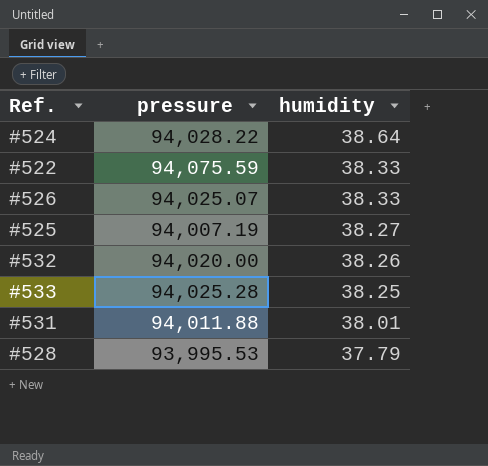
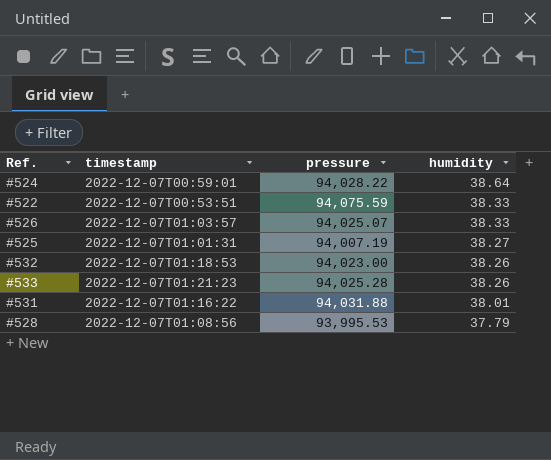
column timestamp | position: none -> 2
#532 | pressure: 94,020.00 -> 94,023.00
#533 | humidity: 38.25 -> 38.26
#531 | pressure: 94,011.88 -> 94,031.88

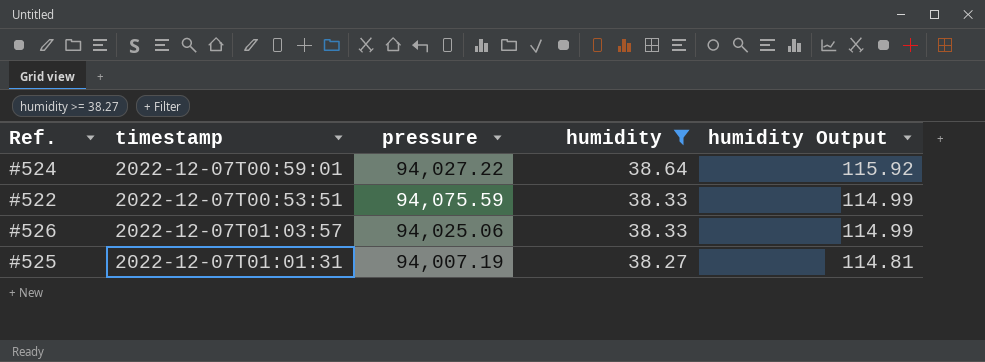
filter: none -> humidity >= 38.27
column humidity Output | formula: none -> [humidity] * 3
#524 | pressure: 94,028.22 -> 94,027.22
#526 | pressure: 94,025.07 -> 94,025.06

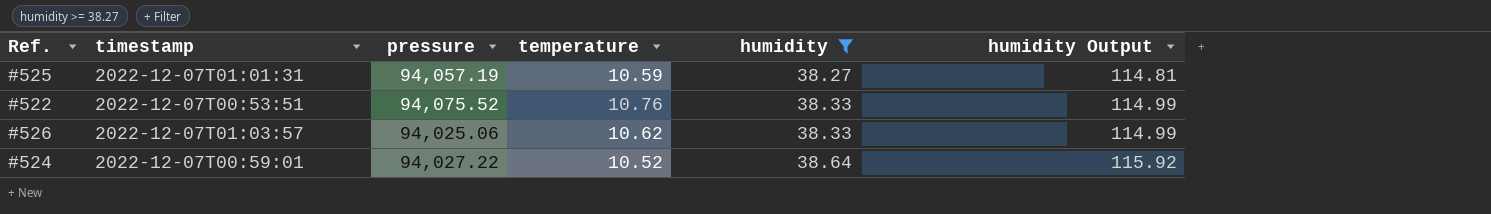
row order: humidity descending -> humidity ascending
column temperature | position: none -> 4
#525 | pressure: 94,007.19 -> 94,057.19
#522 | pressure: 94,075.59 -> 94,075.52

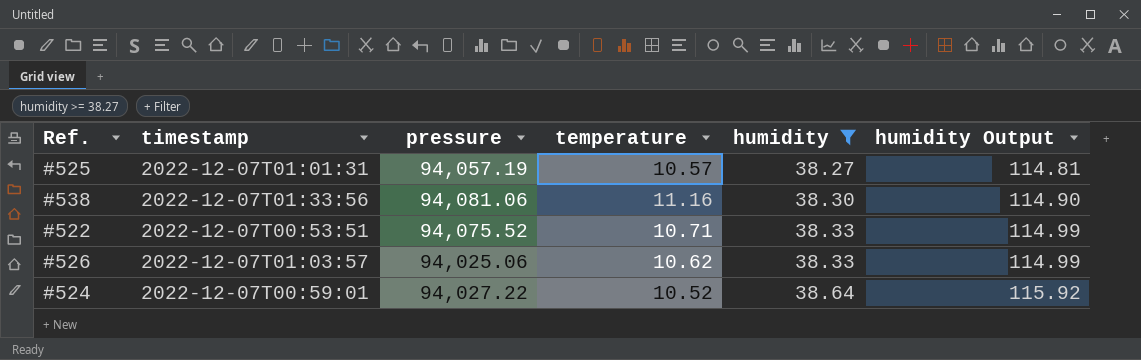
#525 | temperature: 10.59 -> 10.57
row #538: none -> 2022-12-07T01:33:56 | 94,081.06 | 11.16 | 38.30 | 114.90
#522 | temperature: 10.76 -> 10.71

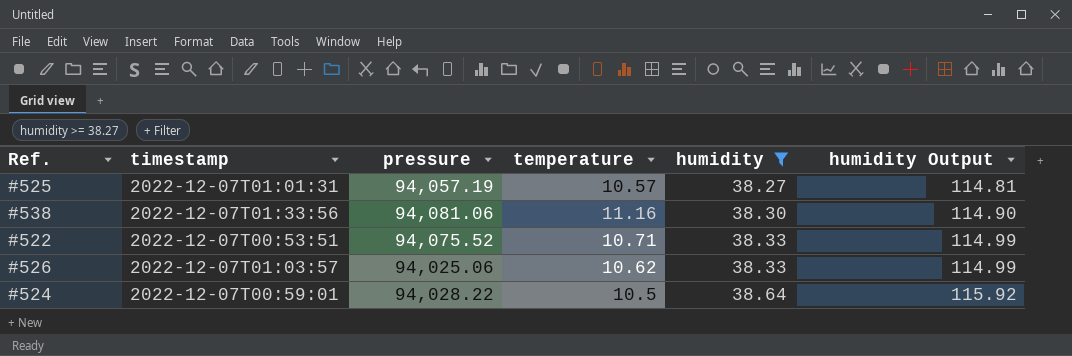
#524 | pressure: 94,027.22 -> 94,028.22
#524 | temperature: 10.52 -> 10.5

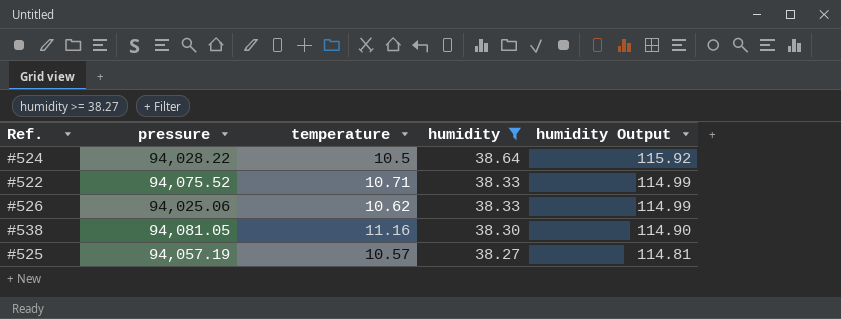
row order: humidity ascending -> humidity descending
column timestamp | position: 2 -> none
#538 | pressure: 94,081.06 -> 94,081.05

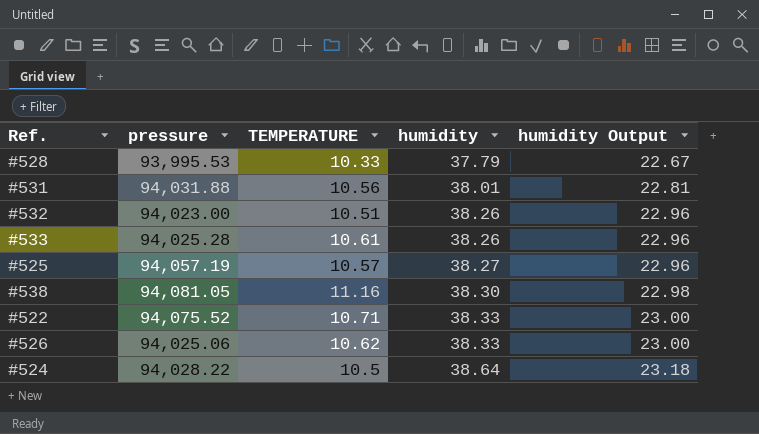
filter: humidity >= 38.27 -> none
row order: humidity descending -> humidity ascending
column name: temperature -> TEMPERATURE
column humidity Output | formula: [humidity] * 3 -> [humidity] * 0.6

